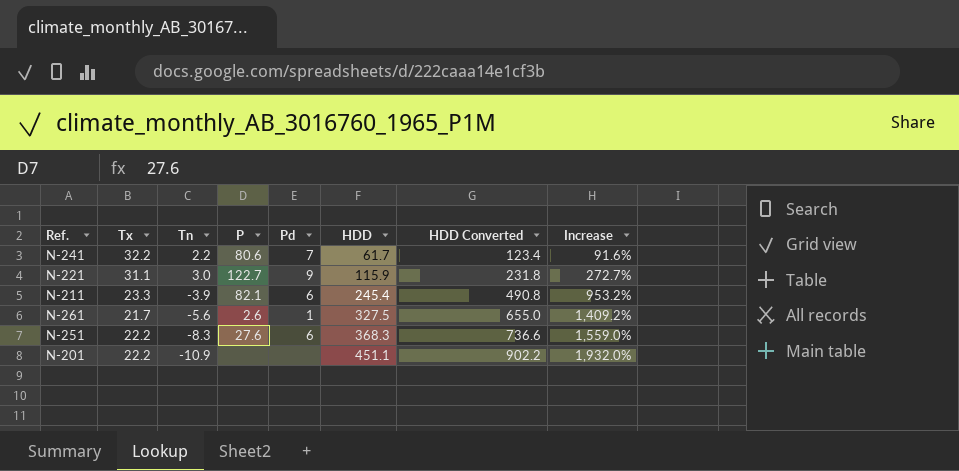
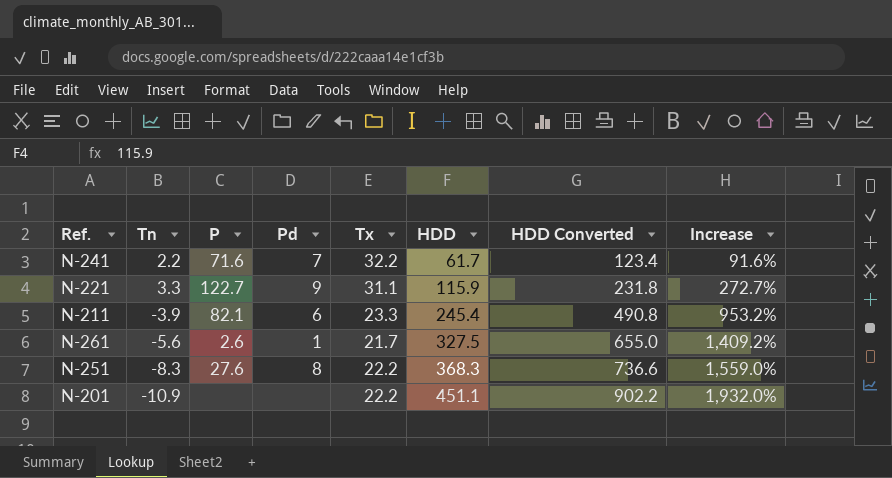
column Tx | position: 2 -> 5
N-241 | P: 80.6 -> 71.6
N-221 | Tn: 3.0 -> 3.3
N-251 | Pd: 6 -> 8

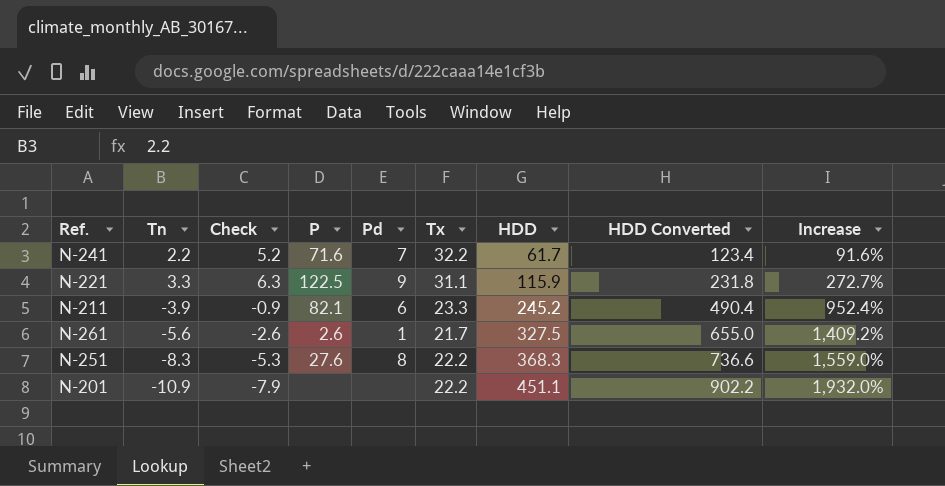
column Check | formula: none -> [Tn] + 3
N-221 | P: 122.7 -> 122.5
N-211 | HDD: 245.4 -> 245.2
N-211 | HDD Converted: 490.8 -> 490.4
N-211 | Increase: 953.2% -> 952.4%

